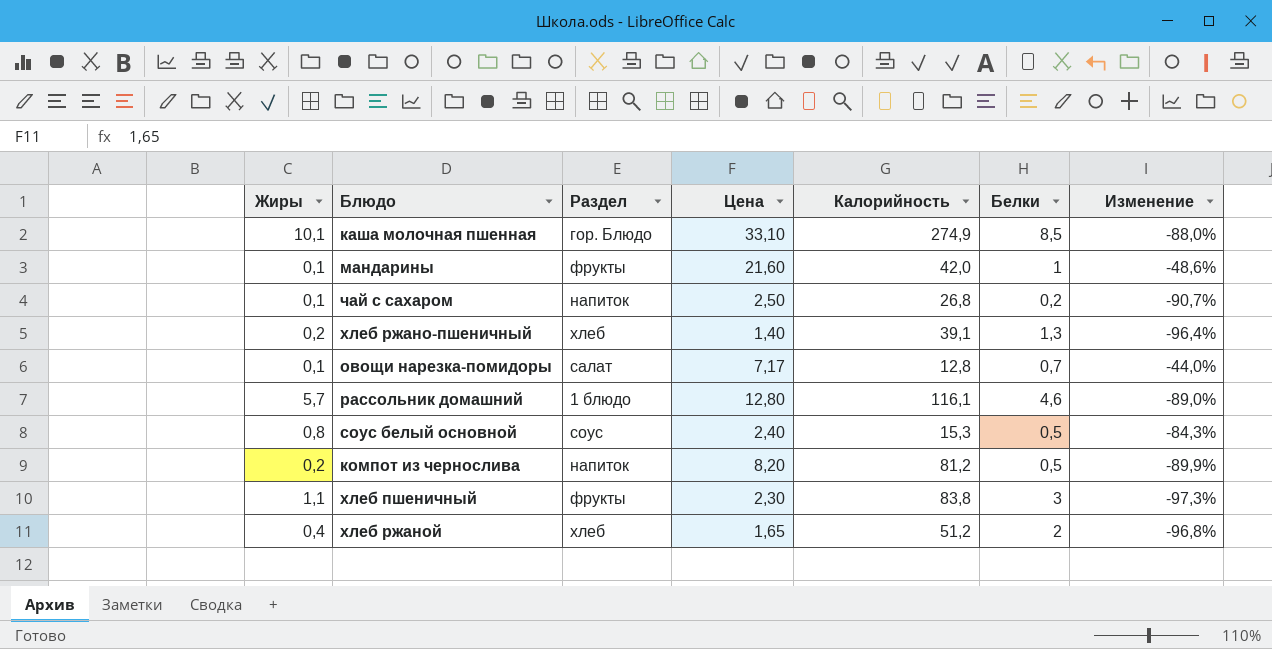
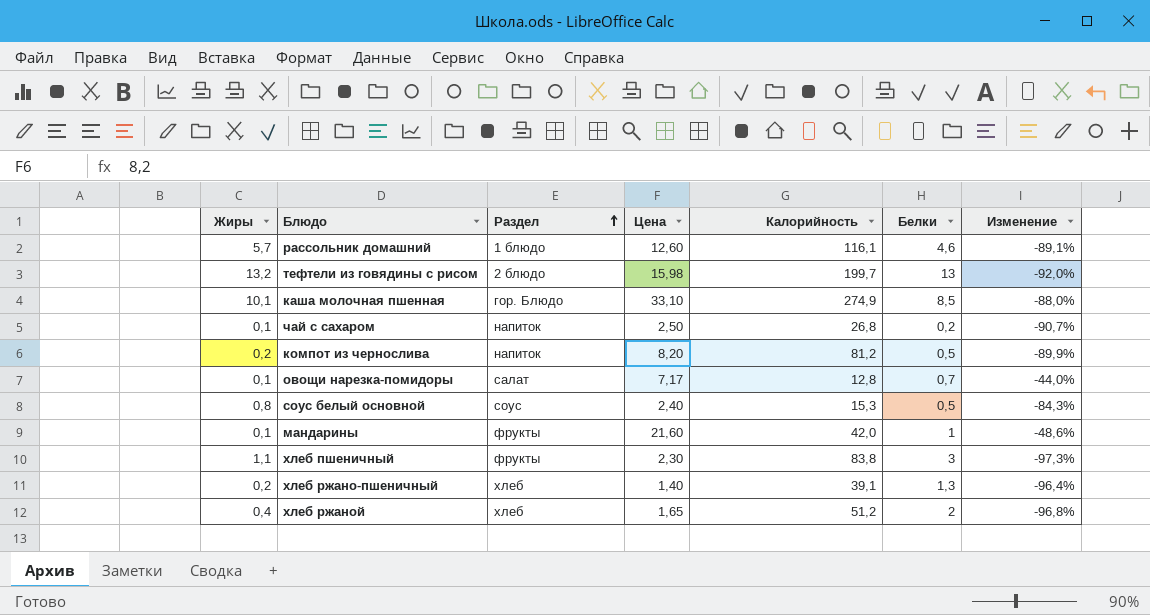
row order: none -> Раздел ascending
рассольник домашний | Цена: 12,80 -> 12,60
рассольник домашний | Изменение: -89,0% -> -89,1%
row тефтели из говядины с рисом: none -> 13,2 | 2 блюдо | 15,98 | 199,7 | 13 | -92,0%

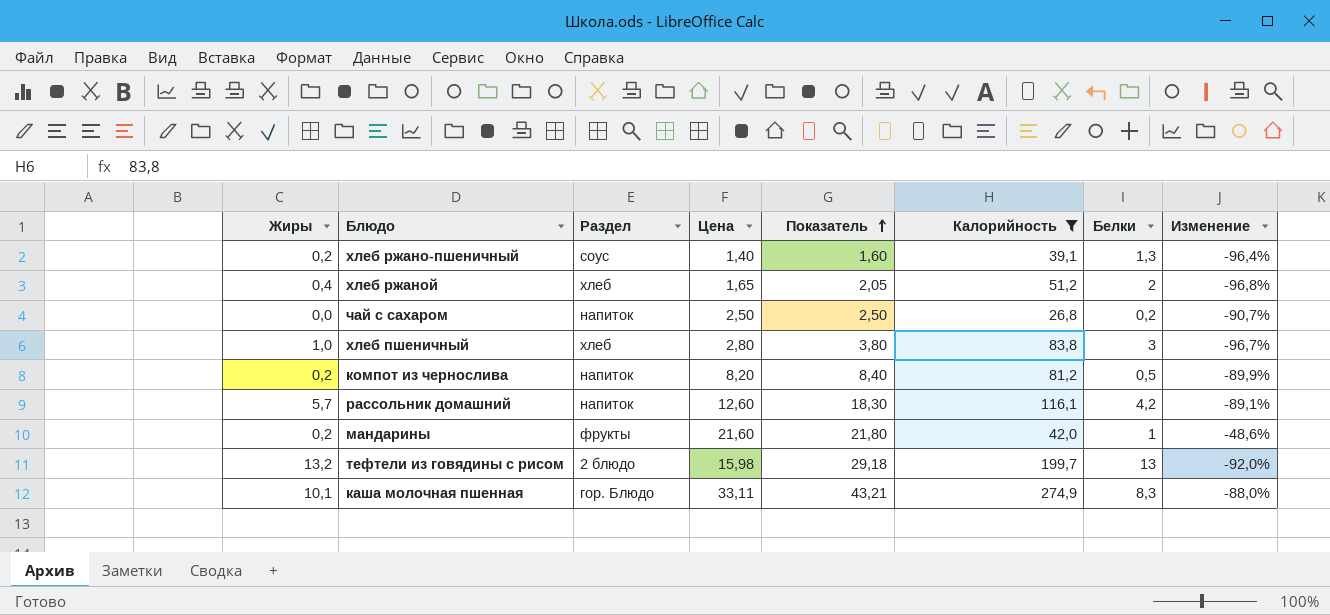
filter: none -> Калорийность >= 26,8
row order: Раздел ascending -> Показатель ascending
column Показатель | formula: none -> [Жиры] + [Цена]
хлеб ржано-пшеничный | Раздел: хлеб -> соус
чай с сахаром | Жиры: 0,1 -> 0,0
хлеб пшеничный | Жиры: 1,1 -> 1,0
хлеб пшеничный | Раздел: фрукты -> хлеб
хлеб пшеничный | Цена: 2,30 -> 2,80
хлеб пшеничный | Изменение: -97,3% -> -96,7%
рассольник домашний | Раздел: 1 блюдо -> напиток
рассольник домашний | Белки: 4,6 -> 4,2
мандарины | Жиры: 0,1 -> 0,2
каша молочная пшенная | Цена: 33,10 -> 33,11
каша молочная пшенная | Белки: 8,5 -> 8,3

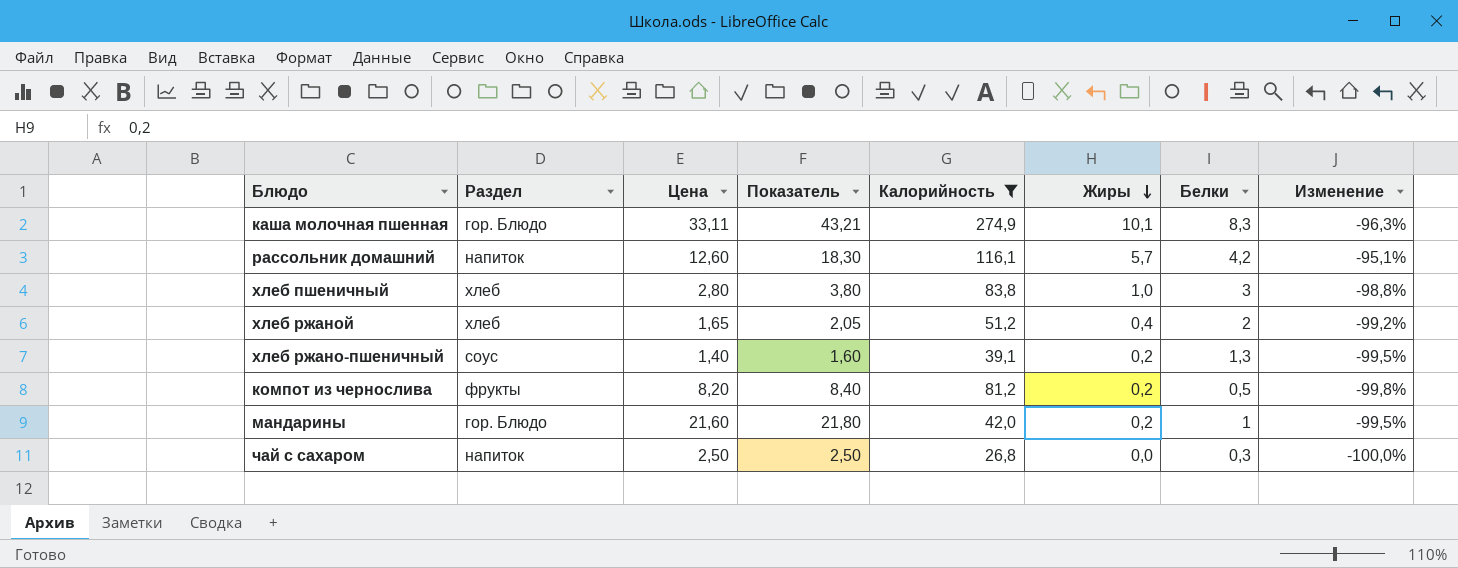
row order: Показатель ascending -> Жиры descending
column Жиры | position: 1 -> 6
column Изменение | formula: ([Цена] - [Калорийность]) / [Калорийность] -> ([Жиры] - [Калорийность]) / [Калорийность]
row тефтели из говядины с рисом: 13,2 | 2 блюдо | 15,98 | 29,18 | 199,7 | 13 | -92,0% -> none
компот из чернослива | Раздел: напиток -> фрукты
мандарины | Раздел: фрукты -> гор. Блюдо
чай с сахаром | Белки: 0,2 -> 0,3

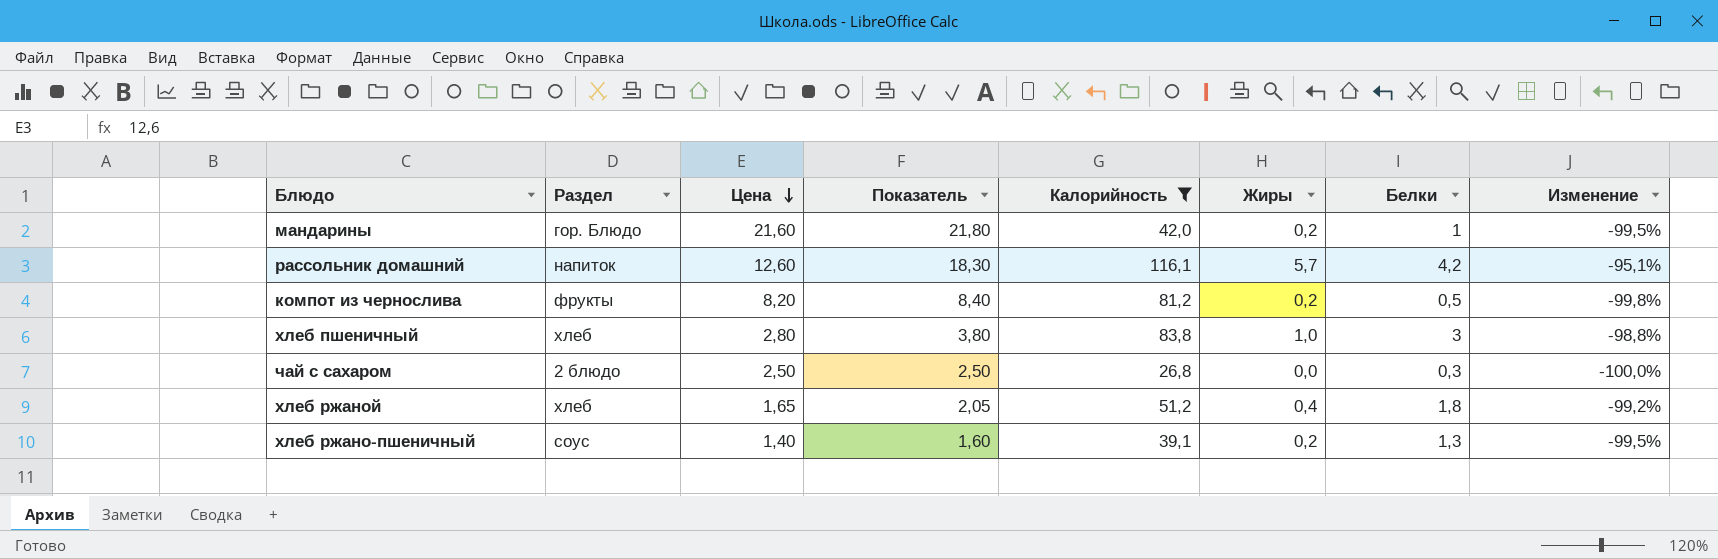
row order: Жиры descending -> Цена descending
row каша молочная пшенная: гор. Блюдо | 33,11 | 43,21 | 274,9 | 10,1 | 8,3 | -96,3% -> none
чай с сахаром | Раздел: напиток -> 2 блюдо
хлеб ржаной | Белки: 2 -> 1,8

